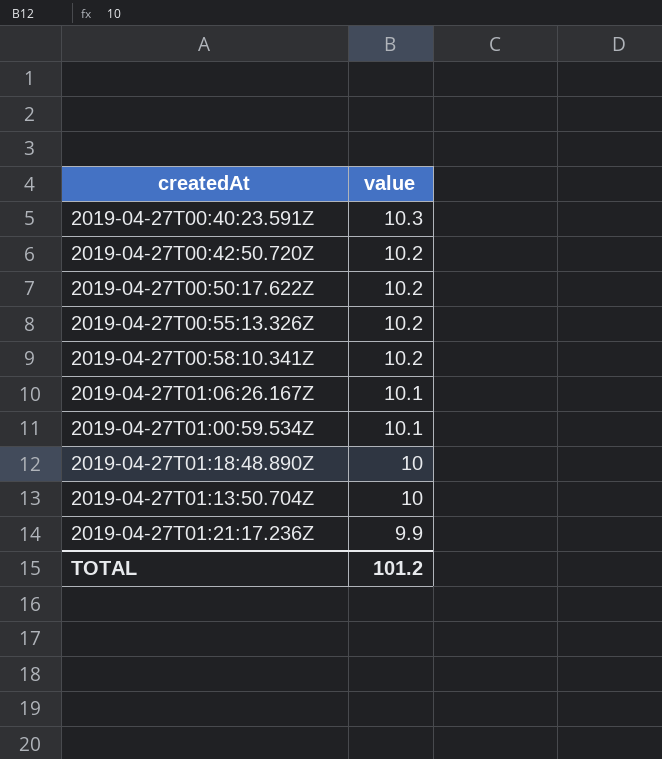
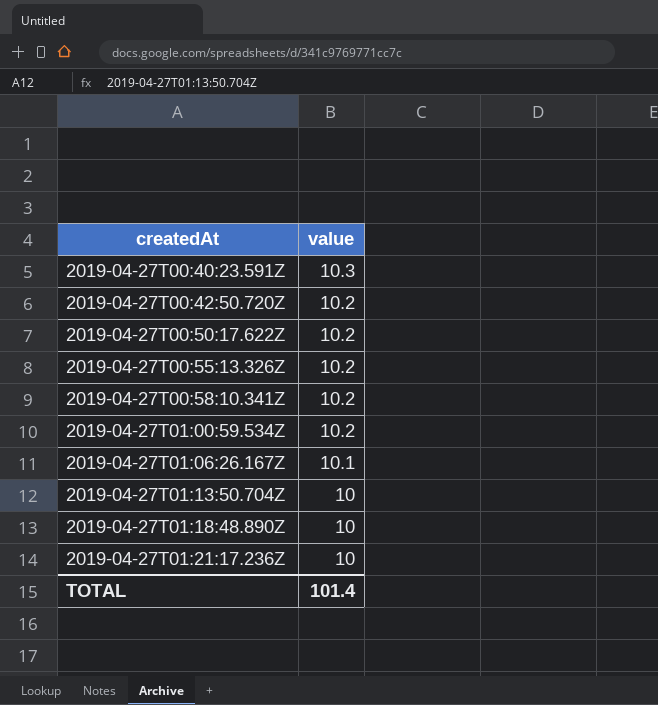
row order: value descending -> createdAt ascending
2019-04-27T01:00:59.534Z | value: 10.1 -> 10.2
2019-04-27T01:21:17.236Z | value: 9.9 -> 10
TOTAL | value: 101.2 -> 101.4

